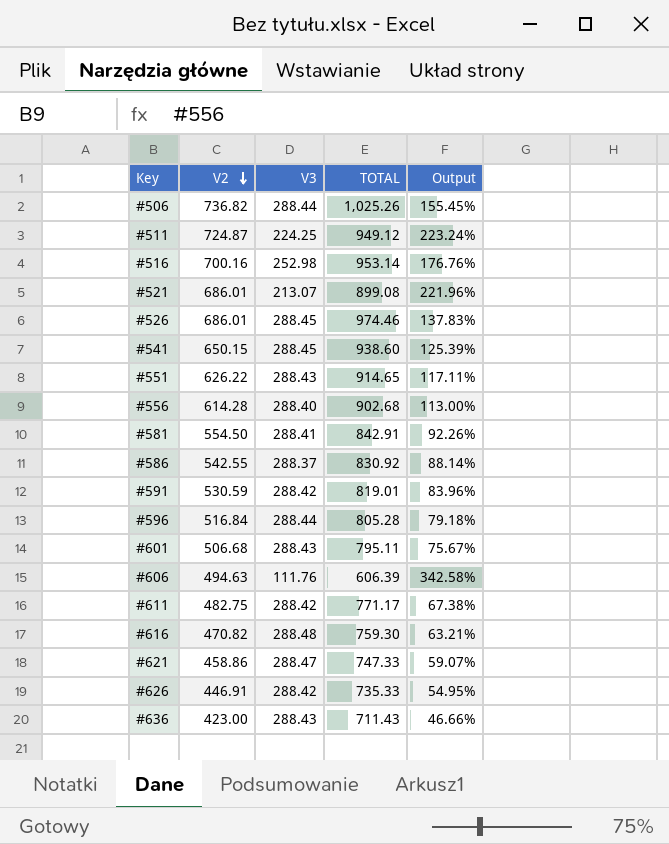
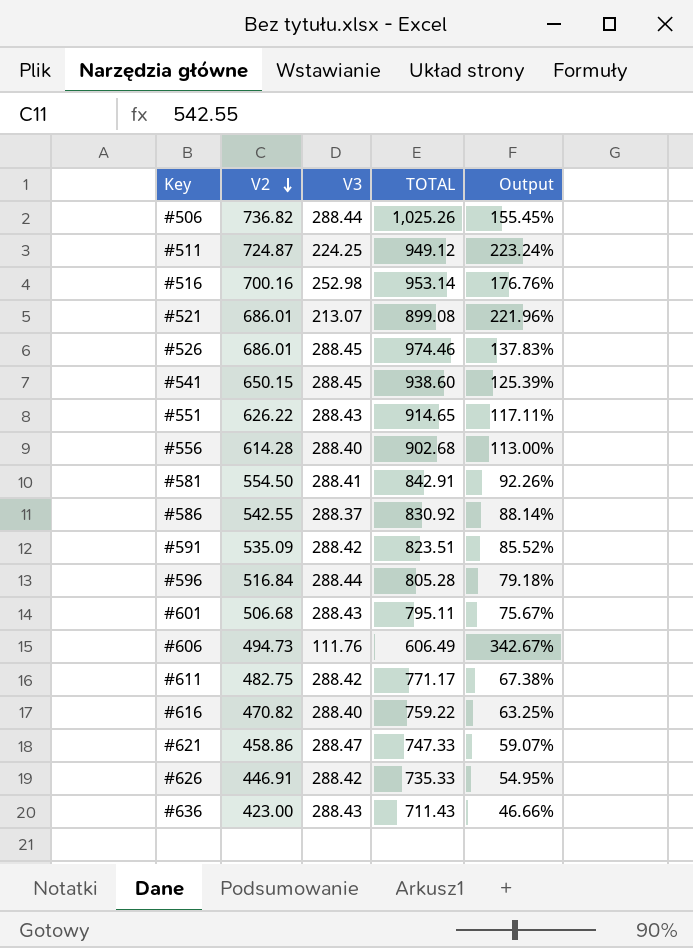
#591 | V2: 530.59 -> 535.09
#591 | TOTAL: 819.01 -> 823.51
#591 | Output: 83.96% -> 85.52%
#606 | V2: 494.63 -> 494.73
#606 | TOTAL: 606.39 -> 606.49
#606 | Output: 342.58% -> 342.67%
#616 | V3: 288.48 -> 288.40
#616 | TOTAL: 759.30 -> 759.22
#616 | Output: 63.21% -> 63.25%

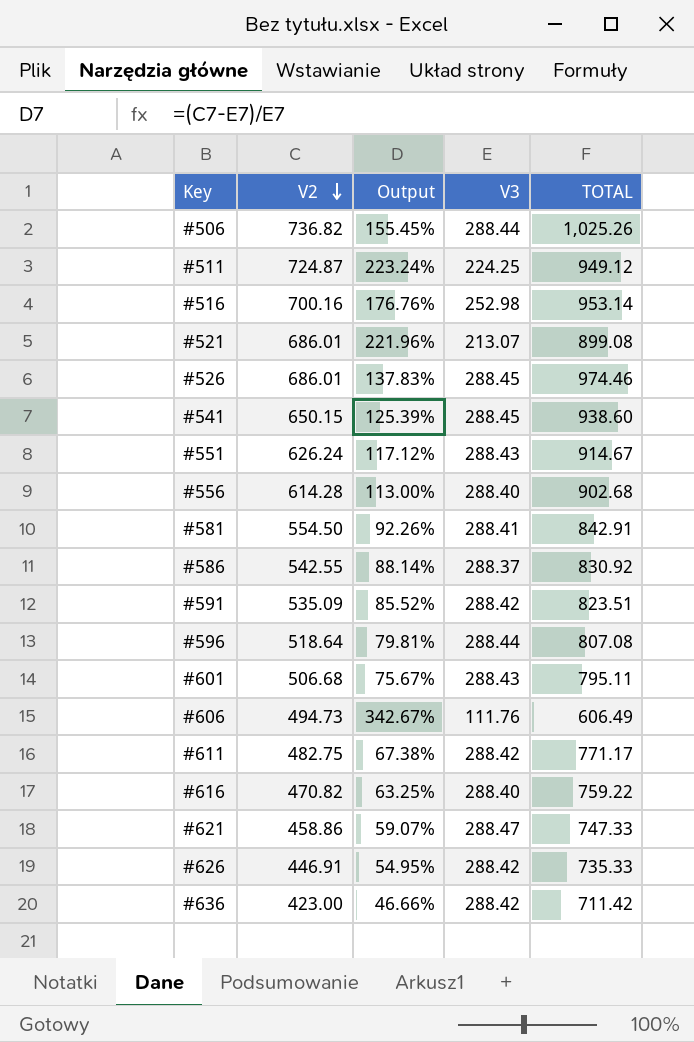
column Output | position: 5 -> 3
#551 | V2: 626.22 -> 626.24
#551 | Output: 117.11% -> 117.12%
#551 | TOTAL: 914.65 -> 914.67
#596 | V2: 516.84 -> 518.64
#596 | Output: 79.18% -> 79.81%
#596 | TOTAL: 805.28 -> 807.08
#636 | V3: 288.43 -> 288.42
#636 | TOTAL: 711.43 -> 711.42

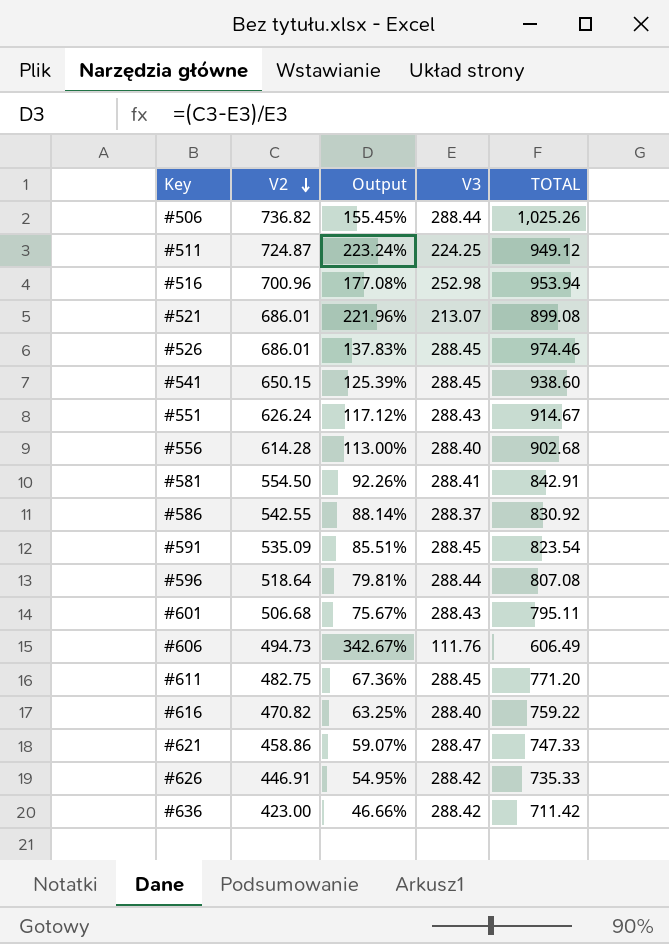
#516 | V2: 700.16 -> 700.96
#516 | Output: 176.76% -> 177.08%
#516 | TOTAL: 953.14 -> 953.94
#591 | Output: 85.52% -> 85.51%
#591 | V3: 288.42 -> 288.45
#591 | TOTAL: 823.51 -> 823.54
#611 | Output: 67.38% -> 67.36%
#611 | V3: 288.42 -> 288.45
#611 | TOTAL: 771.17 -> 771.20

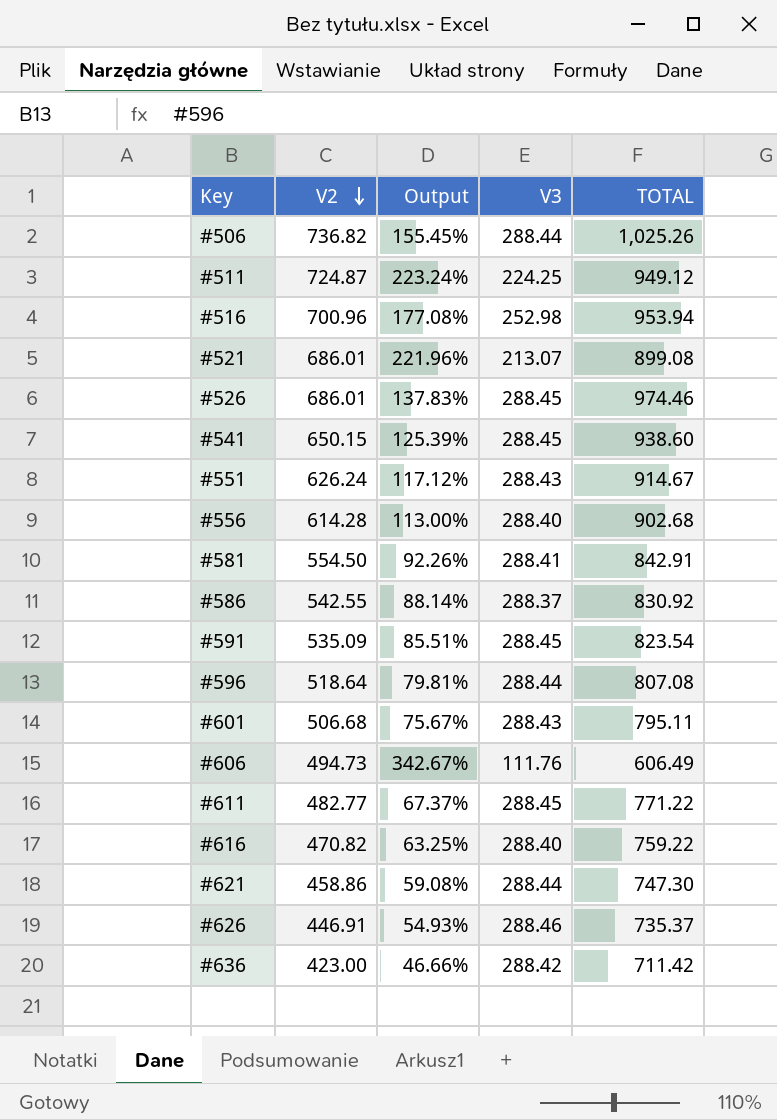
#611 | V2: 482.75 -> 482.77
#611 | Output: 67.36% -> 67.37%
#611 | TOTAL: 771.20 -> 771.22
#621 | Output: 59.07% -> 59.08%
#621 | V3: 288.47 -> 288.44
#621 | TOTAL: 747.33 -> 747.30
#626 | Output: 54.95% -> 54.93%
#626 | V3: 288.42 -> 288.46
#626 | TOTAL: 735.33 -> 735.37

